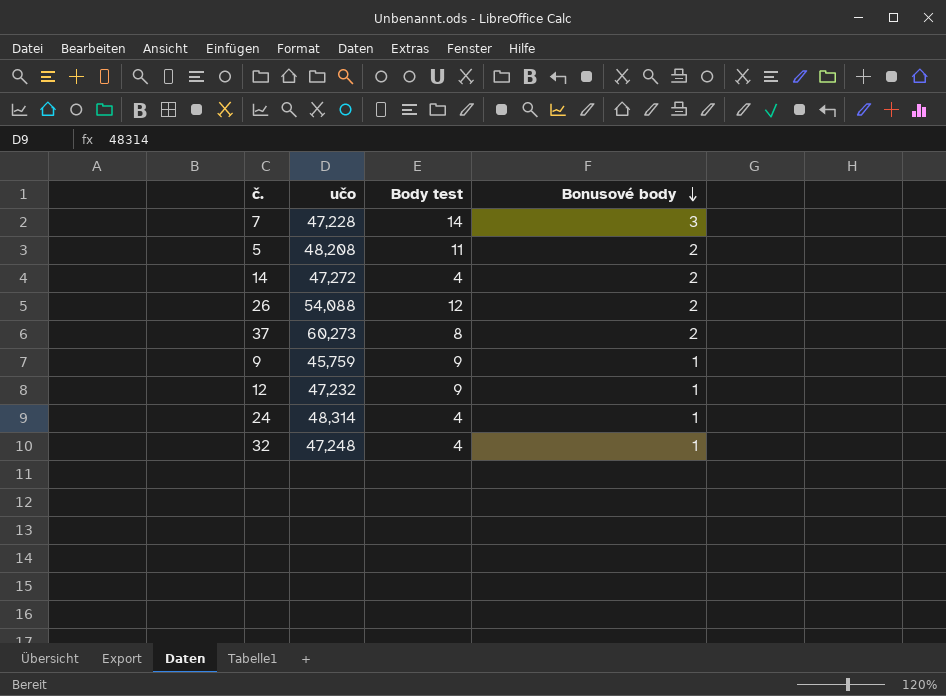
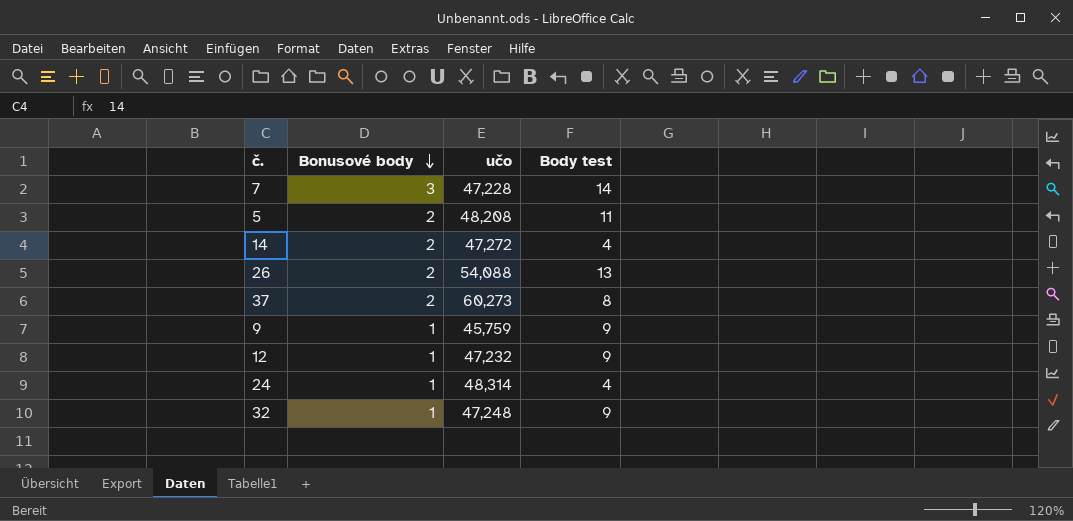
column Bonusové body | position: 4 -> 2
26 | Body test: 12 -> 13
32 | Body test: 4 -> 9

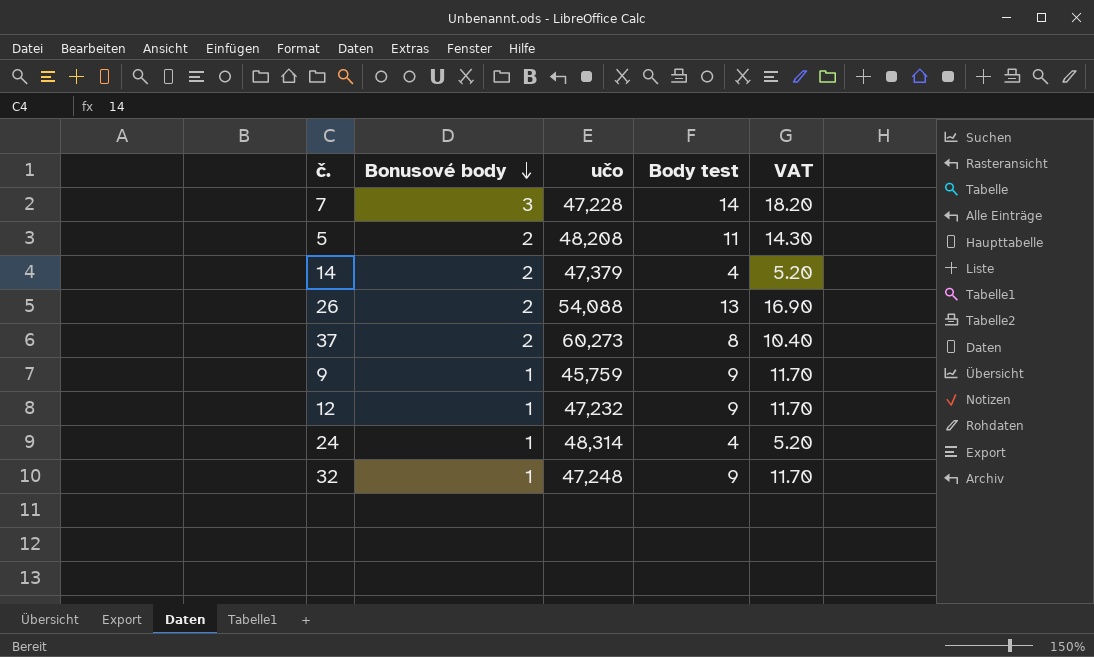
column VAT | formula: none -> [Body test] * 1.3
14 | učo: 47,272 -> 47,379

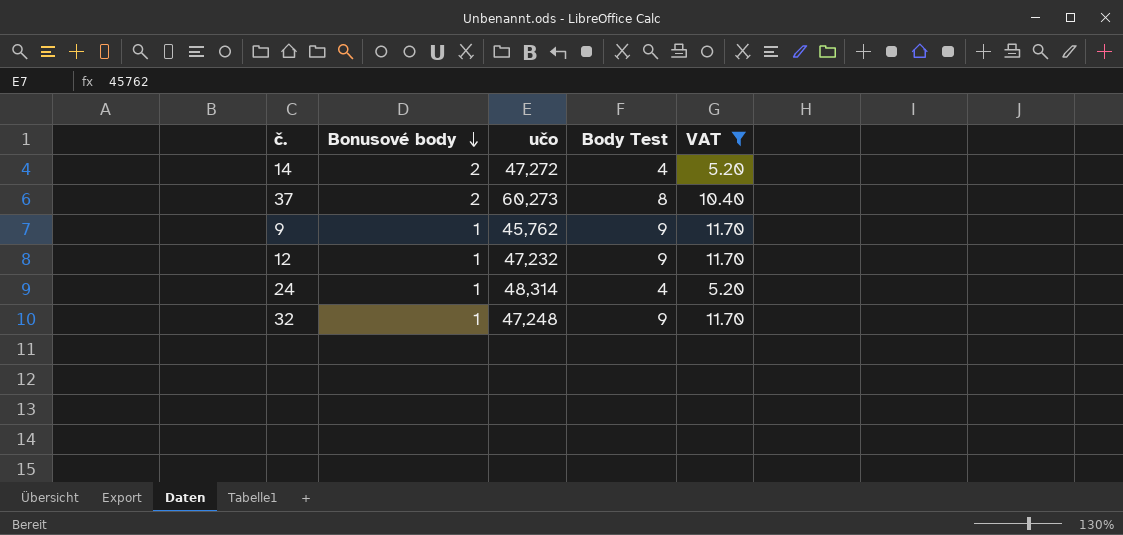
filter: none -> VAT <= 11.70
column name: Body test -> Body Test
14 | učo: 47,379 -> 47,272
9 | učo: 45,759 -> 45,762

